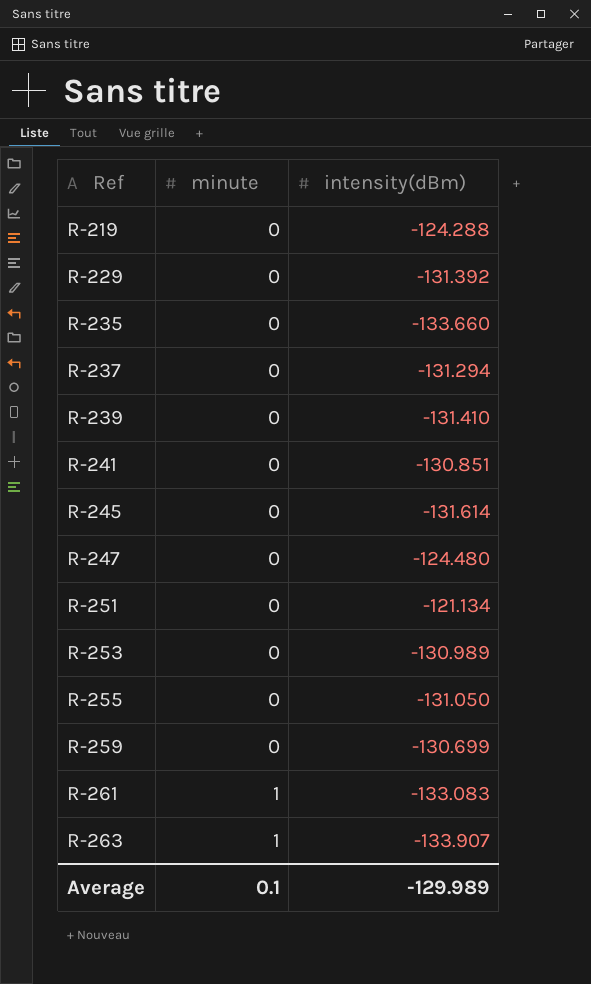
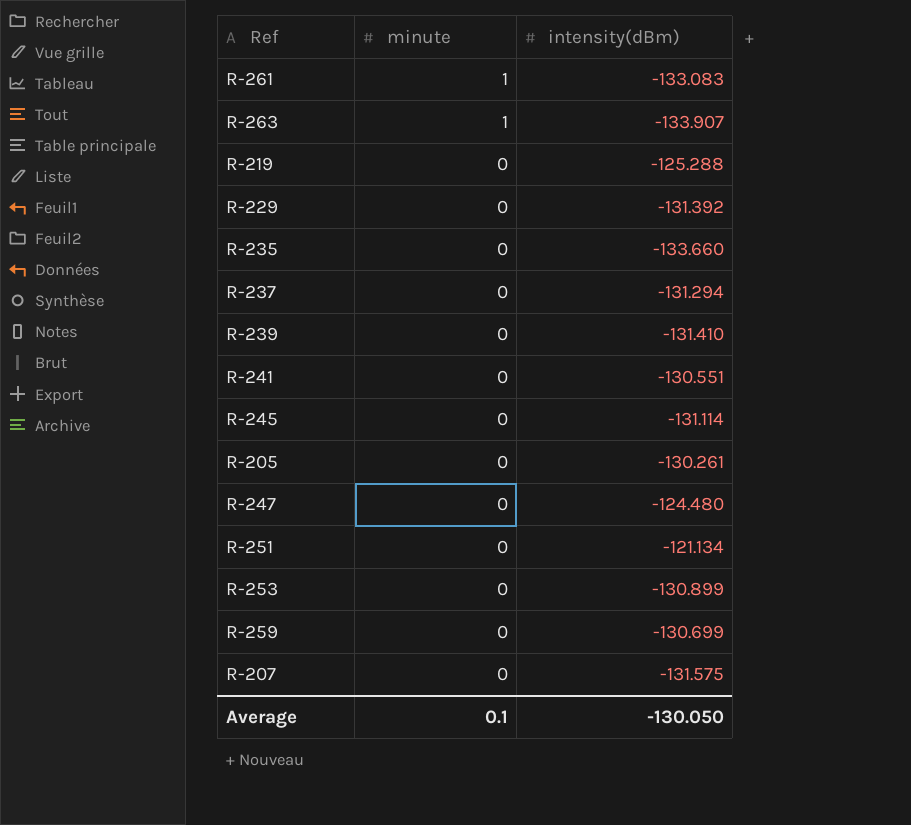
row order: Ref ascending -> minute descending
row R-255: 0 | -131.050 -> none
R-219 | intensity(dBm): -124.288 -> -125.288
R-241 | intensity(dBm): -130.851 -> -130.551
R-245 | intensity(dBm): -131.614 -> -131.114
row R-205: none -> 0 | -130.261
R-253 | intensity(dBm): -130.989 -> -130.899
row R-207: none -> 0 | -131.575
Average | intensity(dBm): -129.989 -> -130.050

